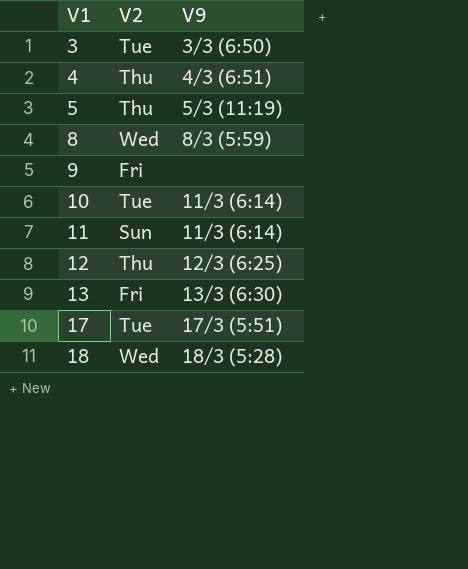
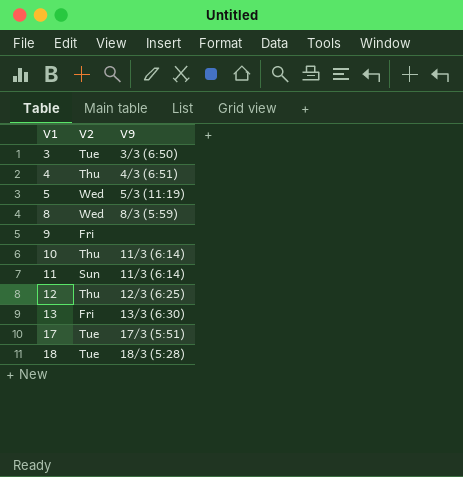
5 | V2: Thu -> Wed
10 | V2: Tue -> Thu
18 | V2: Wed -> Tue

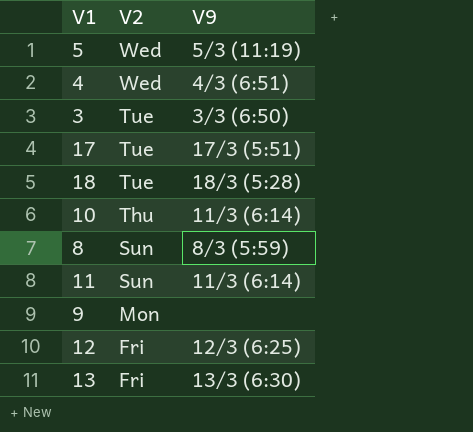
row order: V1 ascending -> V2 descending
4 | V2: Thu -> Wed
8 | V2: Wed -> Sun
9 | V2: Fri -> Mon
12 | V2: Thu -> Fri

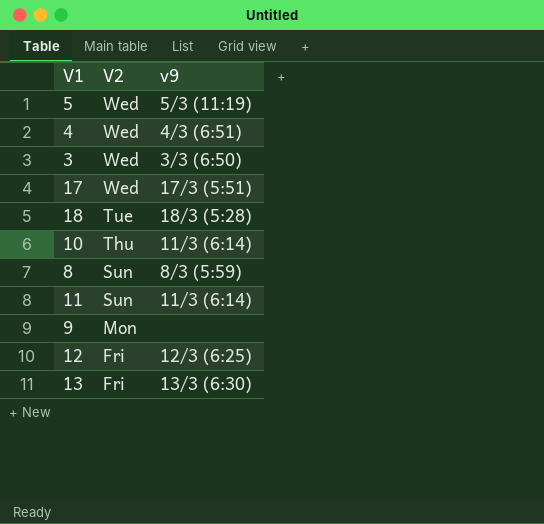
column name: V9 -> v9
3 | V2: Tue -> Wed
17 | V2: Tue -> Wed

